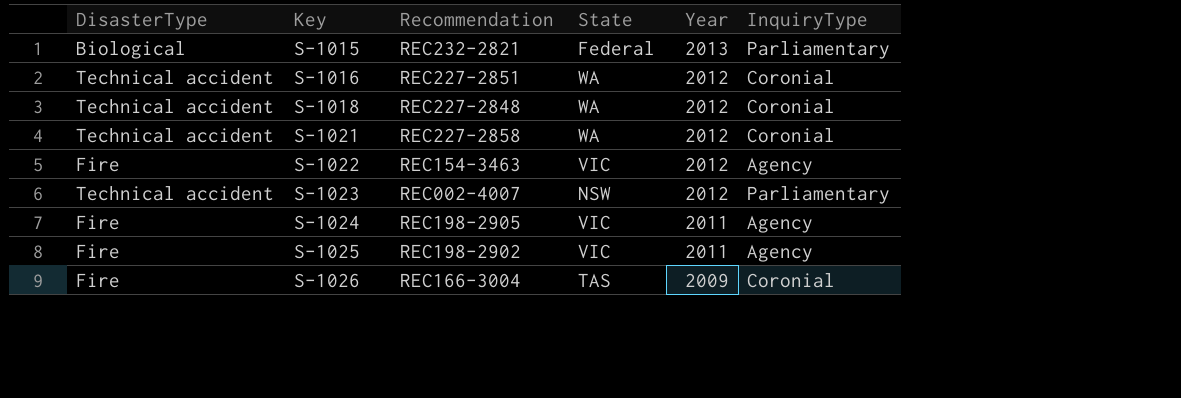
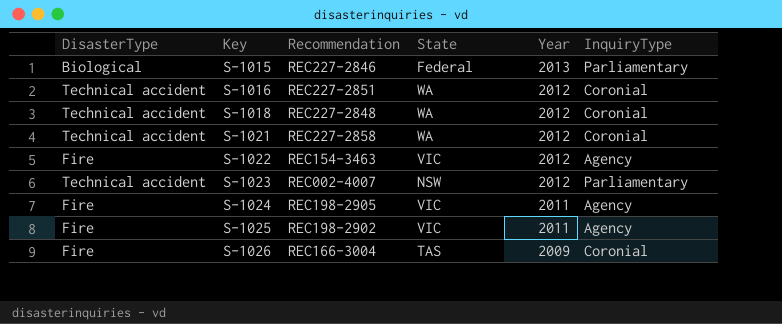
S-1015 | Recommendation: REC232-2821 -> REC227-2846

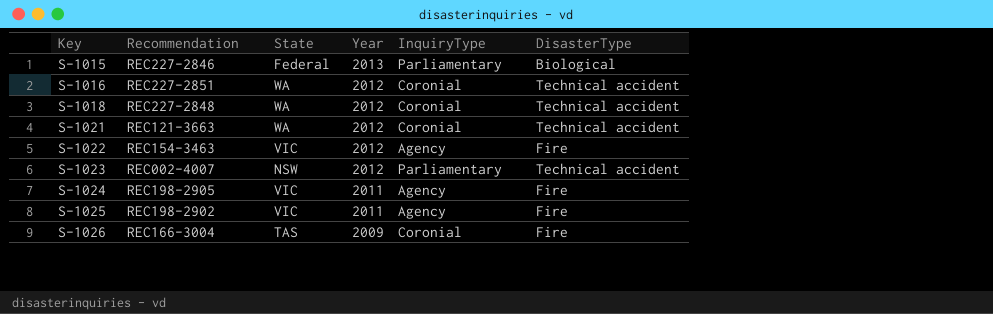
column DisasterType | position: 1 -> 6
S-1021 | Recommendation: REC227-2858 -> REC121-3663

